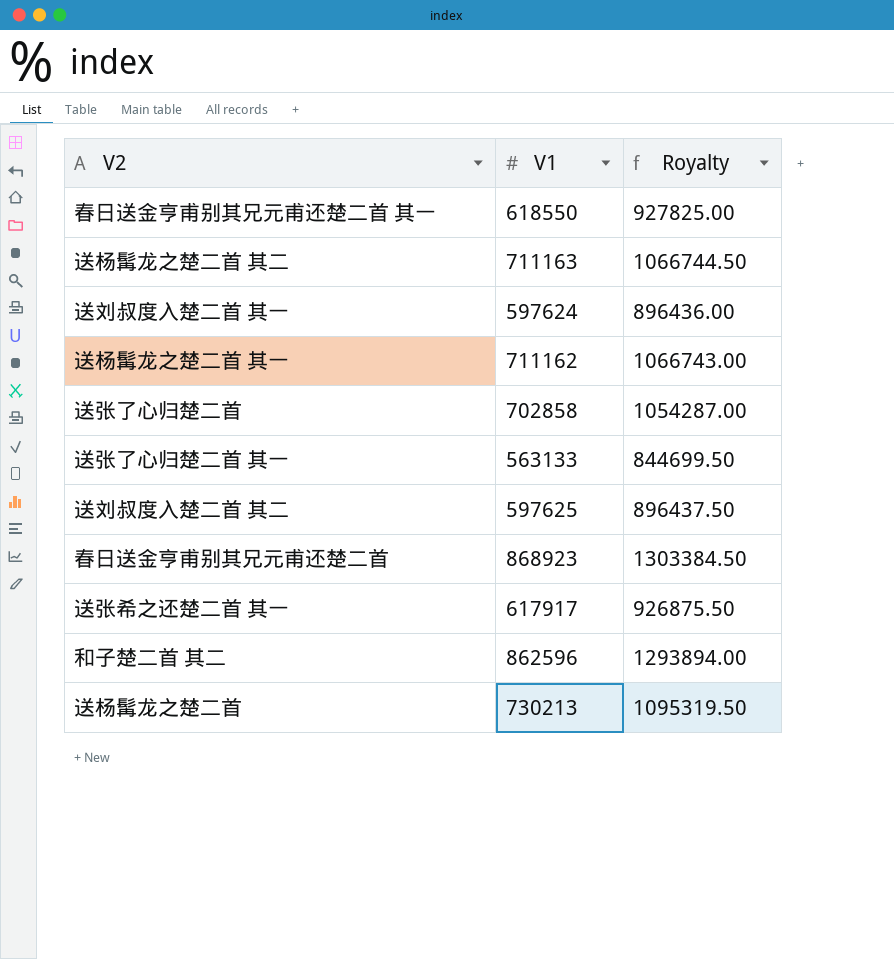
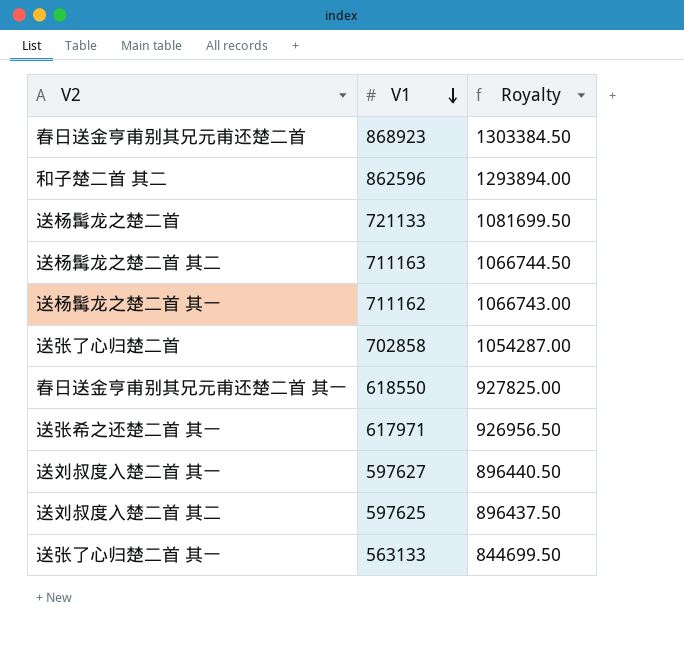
row order: none -> V1 descending
送杨髯龙之楚二首 | V1: 730213 -> 721133
送杨髯龙之楚二首 | Royalty: 1095319.50 -> 1081699.50
送张希之还楚二首 其一 | V1: 617917 -> 617971
送张希之还楚二首 其一 | Royalty: 926875.50 -> 926956.50
送刘叔度入楚二首 其一 | V1: 597624 -> 597627
送刘叔度入楚二首 其一 | Royalty: 896436.00 -> 896440.50

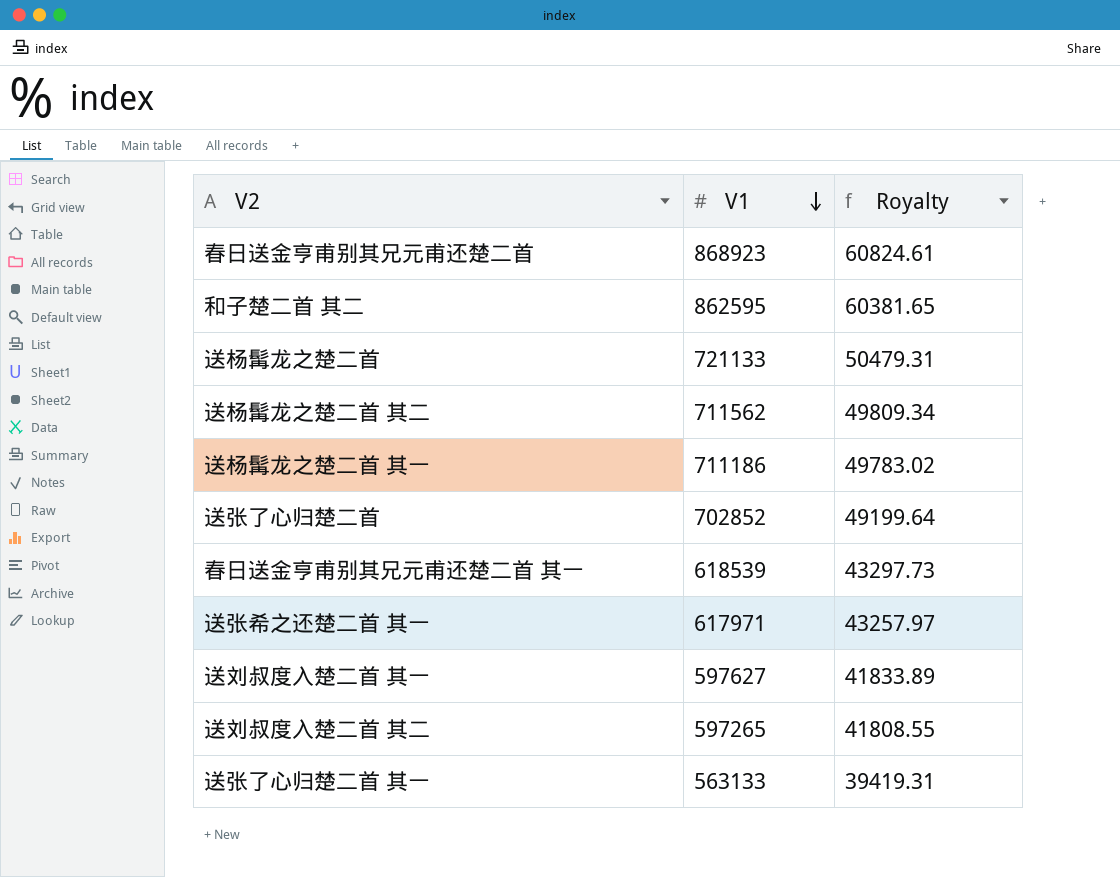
column Royalty | formula: [V1] * 1.5 -> [V1] * 0.07
和子楚二首 其二 | V1: 862596 -> 862595
送杨髯龙之楚二首 其二 | V1: 711163 -> 711562
送杨髯龙之楚二首 其一 | V1: 711162 -> 711186
送张了心归楚二首 | V1: 702858 -> 702852
春日送金亨甫别其兄元甫还楚二首 其一 | V1: 618550 -> 618539
送刘叔度入楚二首 其二 | V1: 597625 -> 597265

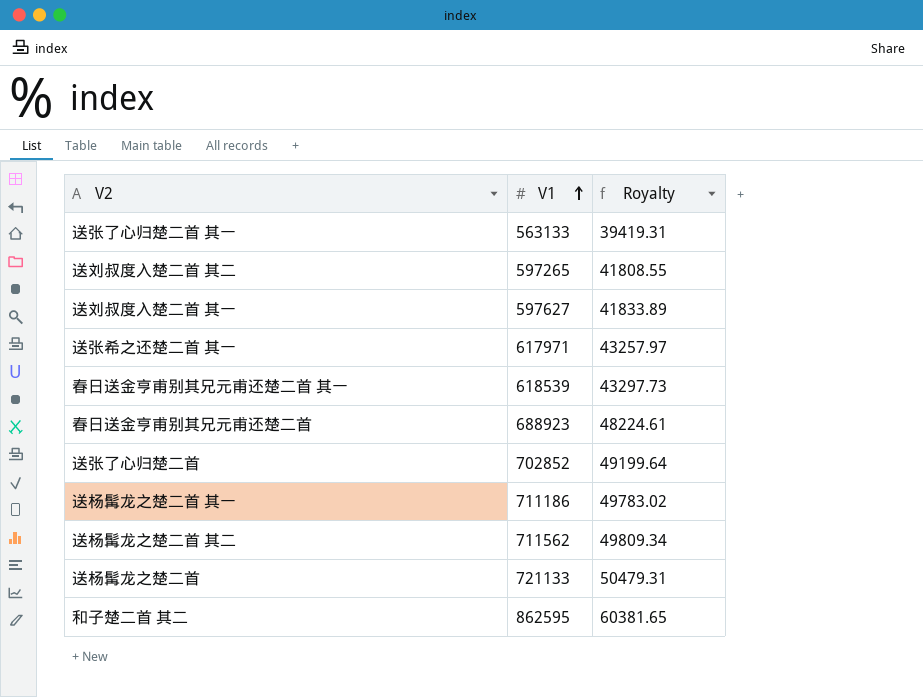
row order: V1 descending -> V1 ascending
春日送金亨甫别其兄元甫还楚二首 | V1: 868923 -> 688923
春日送金亨甫别其兄元甫还楚二首 | Royalty: 60824.61 -> 48224.61

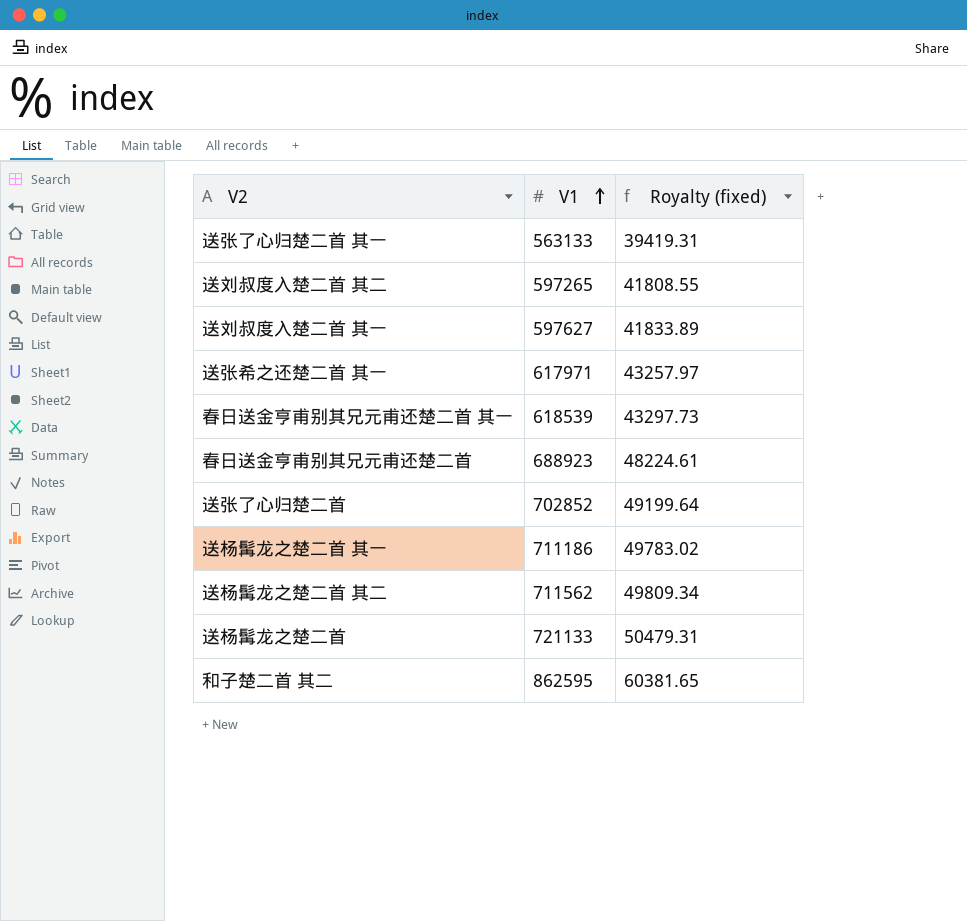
column name: Royalty -> Royalty (fixed)

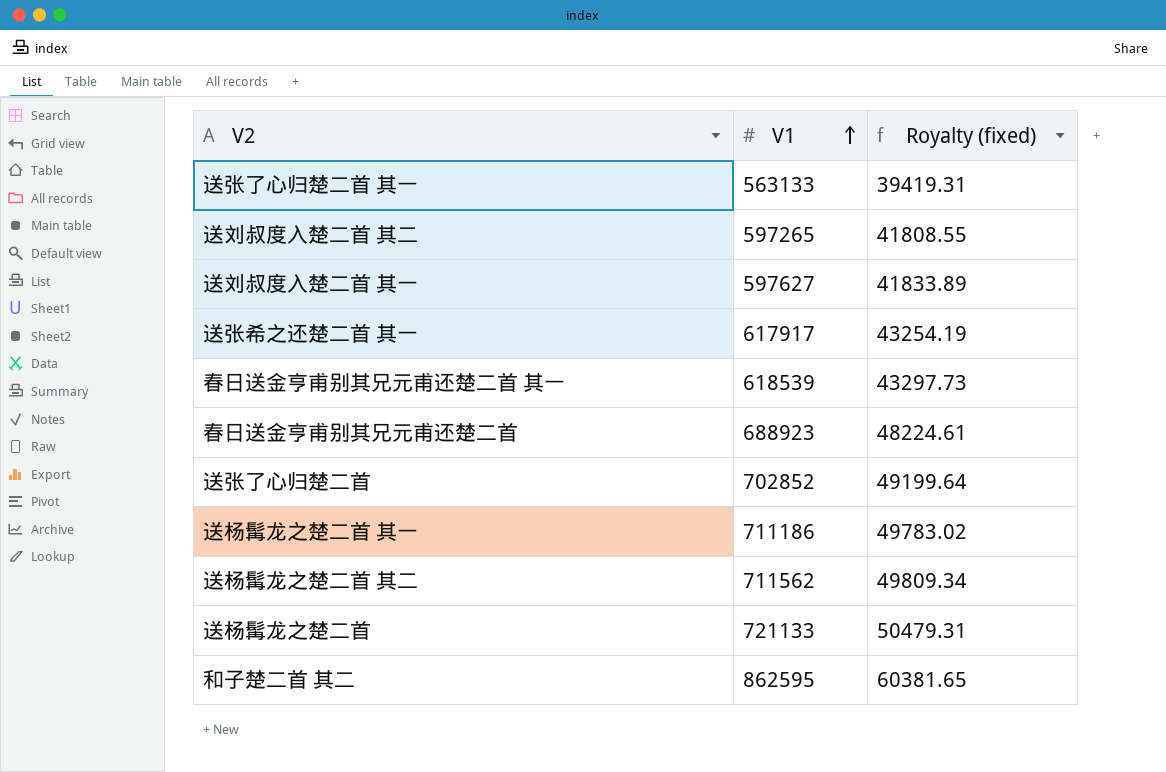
送张希之还楚二首 其一 | V1: 617971 -> 617917
送张希之还楚二首 其一 | Royalty (fixed): 43257.97 -> 43254.19

